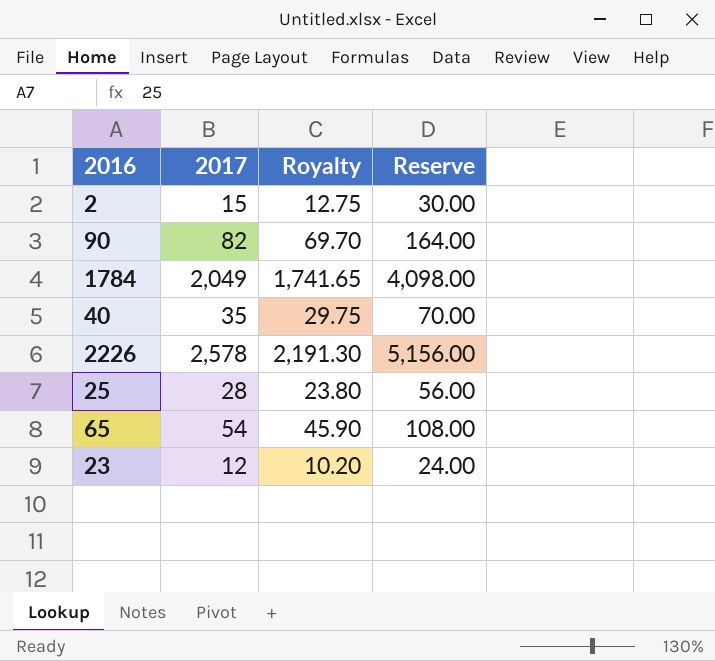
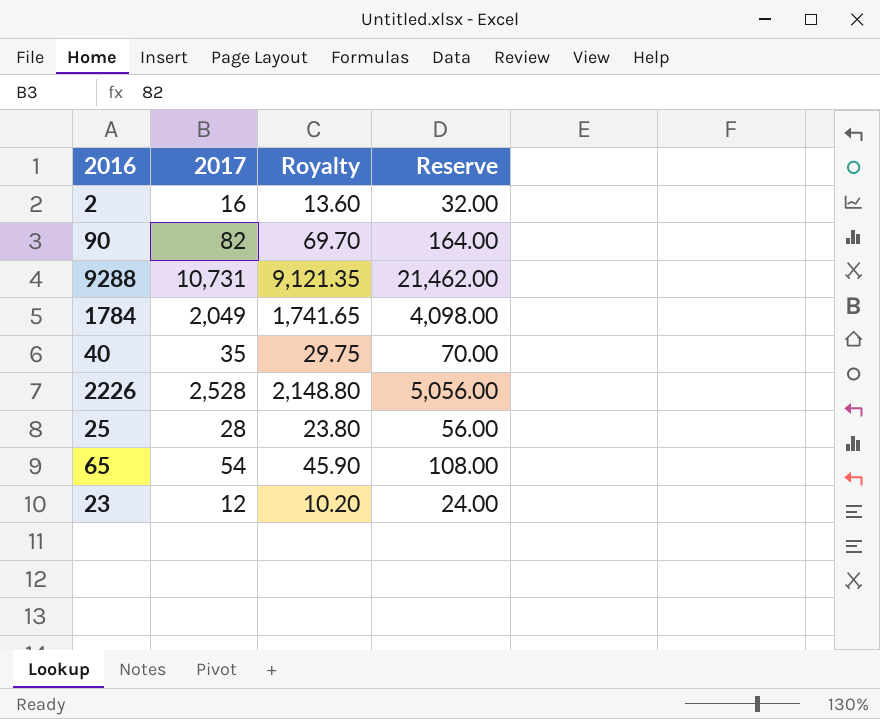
2 | 2017: 15 -> 16
2 | Royalty: 12.75 -> 13.60
2 | Reserve: 30.00 -> 32.00
row 9288: none -> 10,731 | 9,121.35 | 21,462.00
2226 | 2017: 2,578 -> 2,528
2226 | Royalty: 2,191.30 -> 2,148.80
2226 | Reserve: 5,156.00 -> 5,056.00

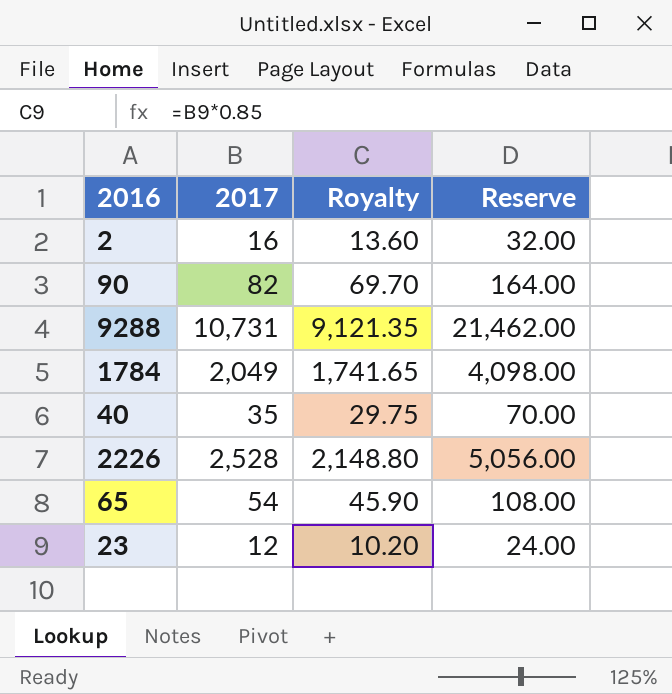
row 25: 28 | 23.80 | 56.00 -> none

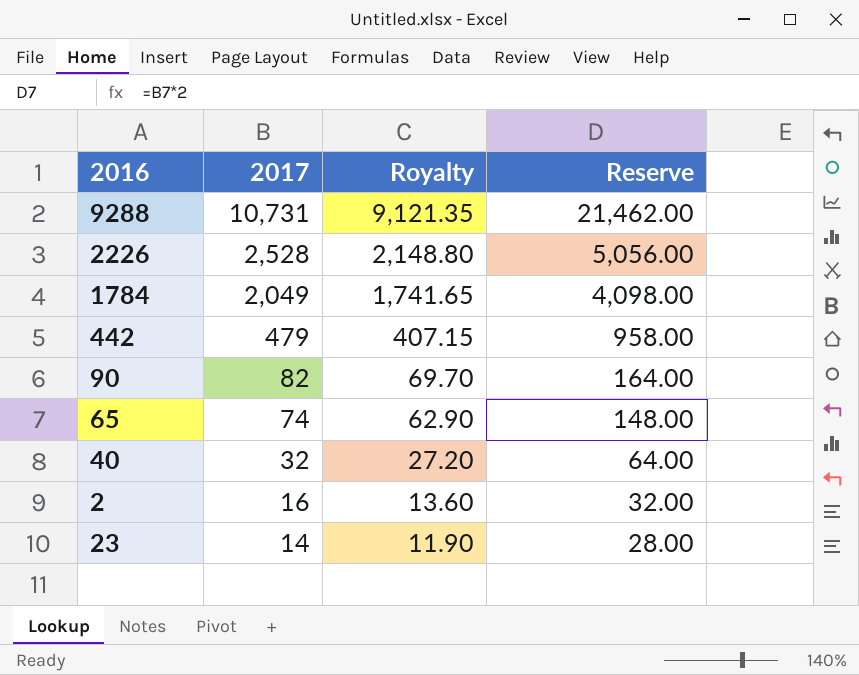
row order: none -> 2017 descending
row 442: none -> 479 | 407.15 | 958.00
65 | 2017: 54 -> 74
65 | Royalty: 45.90 -> 62.90
65 | Reserve: 108.00 -> 148.00
40 | 2017: 35 -> 32
40 | Royalty: 29.75 -> 27.20
40 | Reserve: 70.00 -> 64.00
23 | 2017: 12 -> 14
23 | Royalty: 10.20 -> 11.90
23 | Reserve: 24.00 -> 28.00

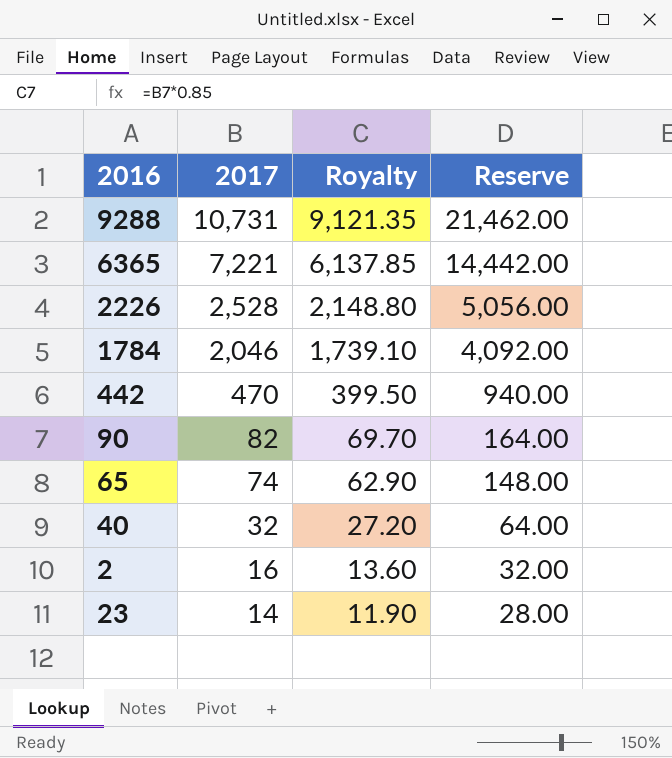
row 6365: none -> 7,221 | 6,137.85 | 14,442.00
1784 | 2017: 2,049 -> 2,046
1784 | Royalty: 1,741.65 -> 1,739.10
1784 | Reserve: 4,098.00 -> 4,092.00
442 | 2017: 479 -> 470
442 | Royalty: 407.15 -> 399.50
442 | Reserve: 958.00 -> 940.00

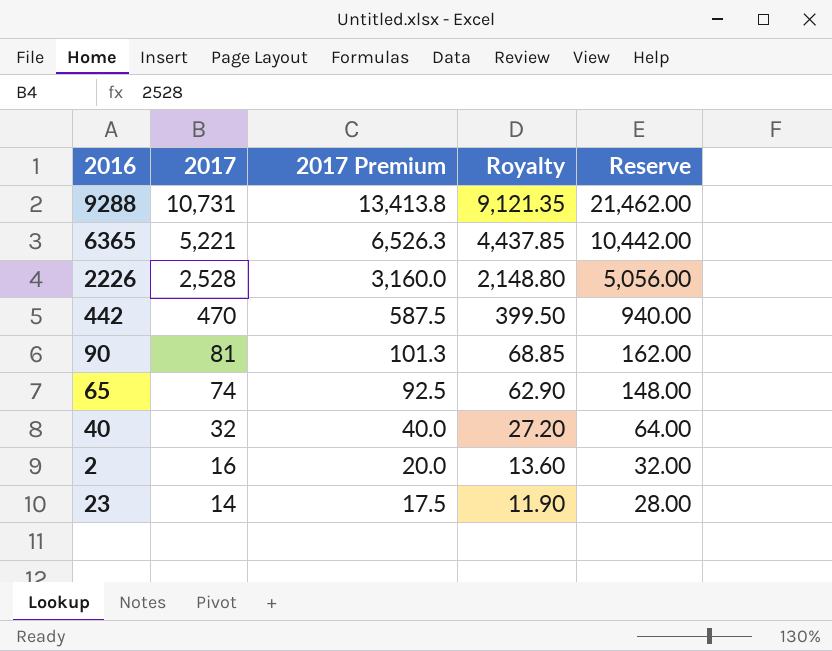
column 2017 Premium | formula: none -> [2017] * 1.25
row 1784: 2,046 | 1,739.10 | 4,092.00 -> none
6365 | 2017: 7,221 -> 5,221
6365 | Royalty: 6,137.85 -> 4,437.85
6365 | Reserve: 14,442.00 -> 10,442.00
90 | 2017: 82 -> 81
90 | Royalty: 69.70 -> 68.85
90 | Reserve: 164.00 -> 162.00

